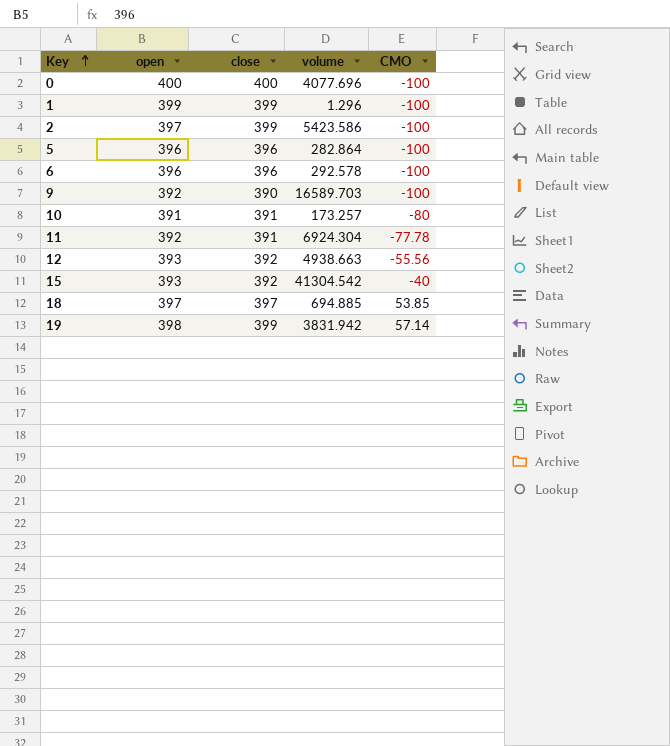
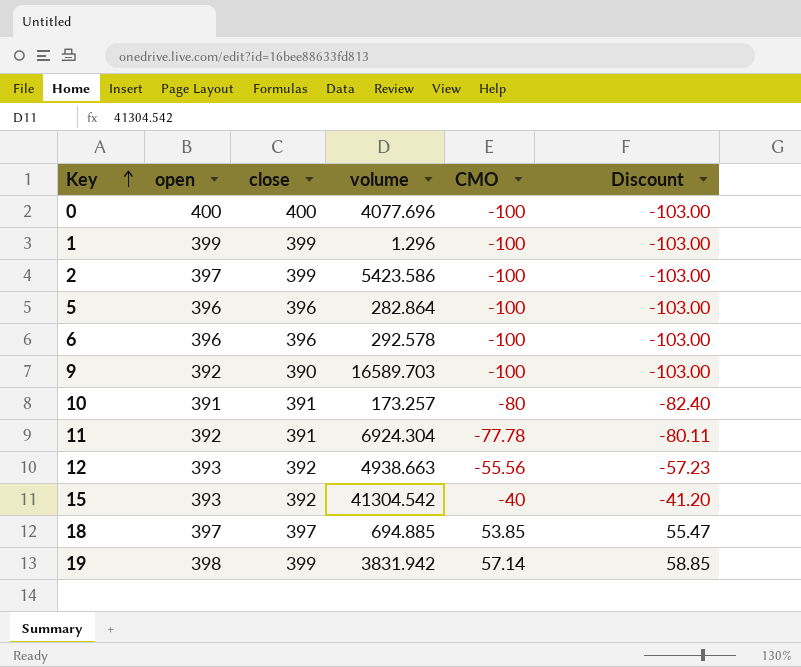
column Discount | formula: none -> [CMO] * 1.03

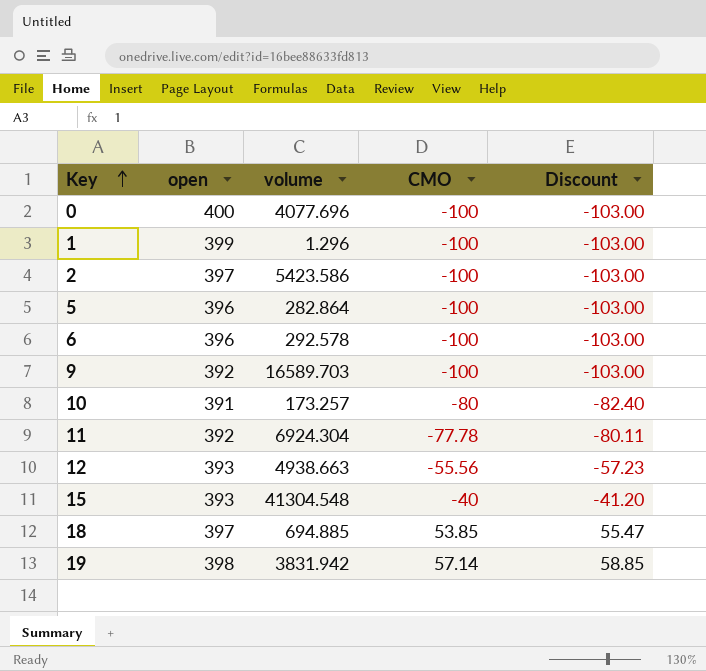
column close | position: 3 -> none
15 | volume: 41304.542 -> 41304.548

